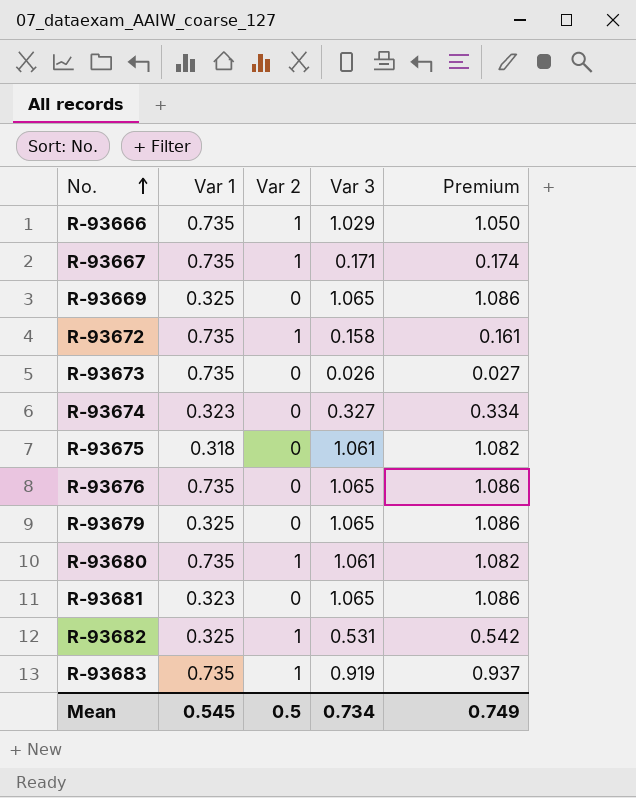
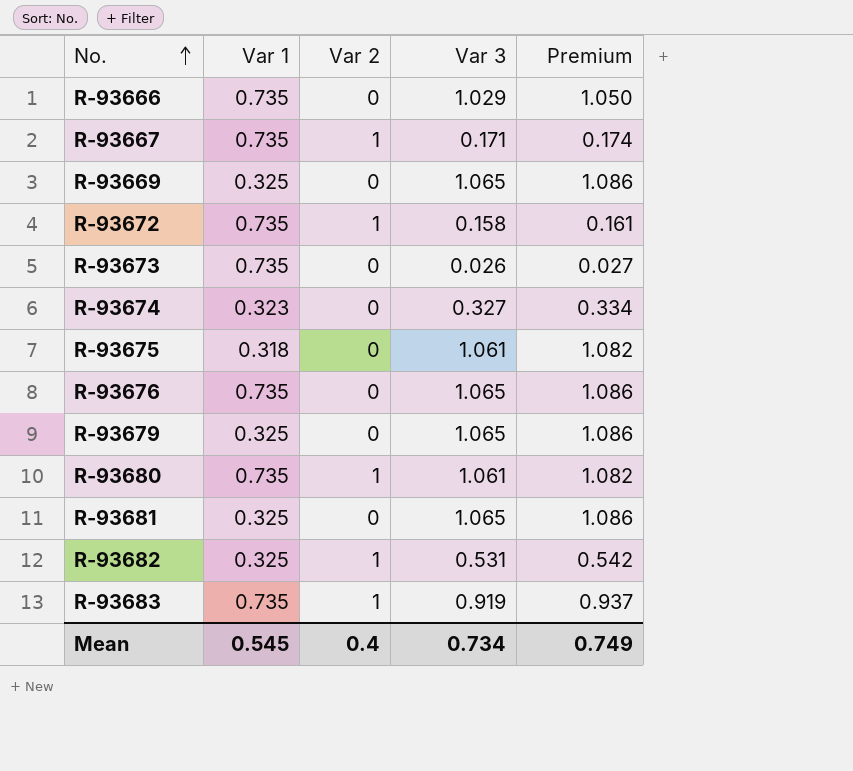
R-93666 | Var 2: 1 -> 0
R-93681 | Var 1: 0.323 -> 0.325
Mean | Var 2: 0.5 -> 0.4

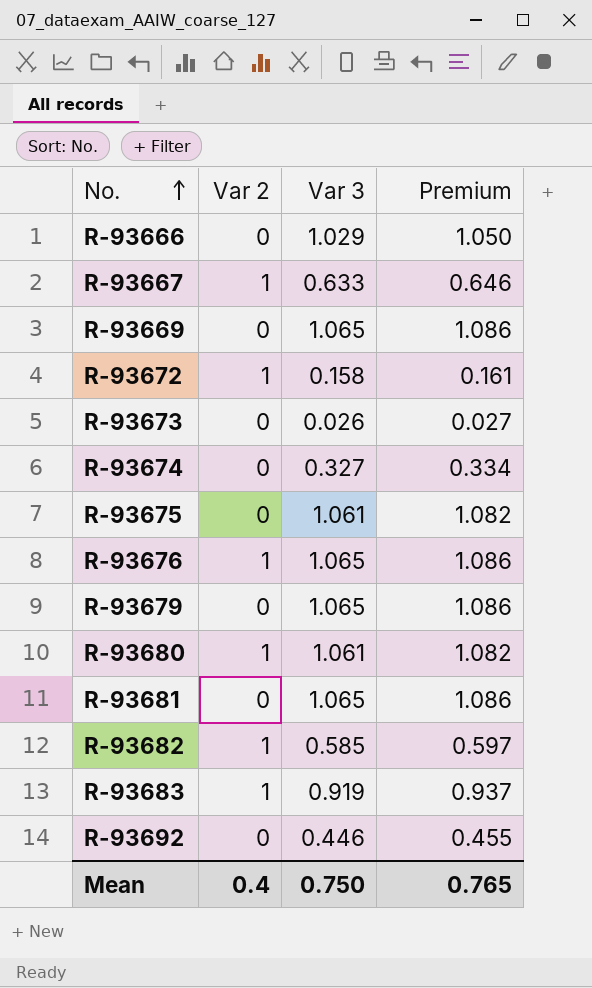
column Var 1 | position: 2 -> none
R-93667 | Var 3: 0.171 -> 0.633
R-93667 | Premium: 0.174 -> 0.646
R-93676 | Var 2: 0 -> 1
R-93682 | Var 3: 0.531 -> 0.585
R-93682 | Premium: 0.542 -> 0.597
row R-93692: none -> 0 | 0.446 | 0.455
Mean | Var 3: 0.734 -> 0.750
Mean | Premium: 0.749 -> 0.765

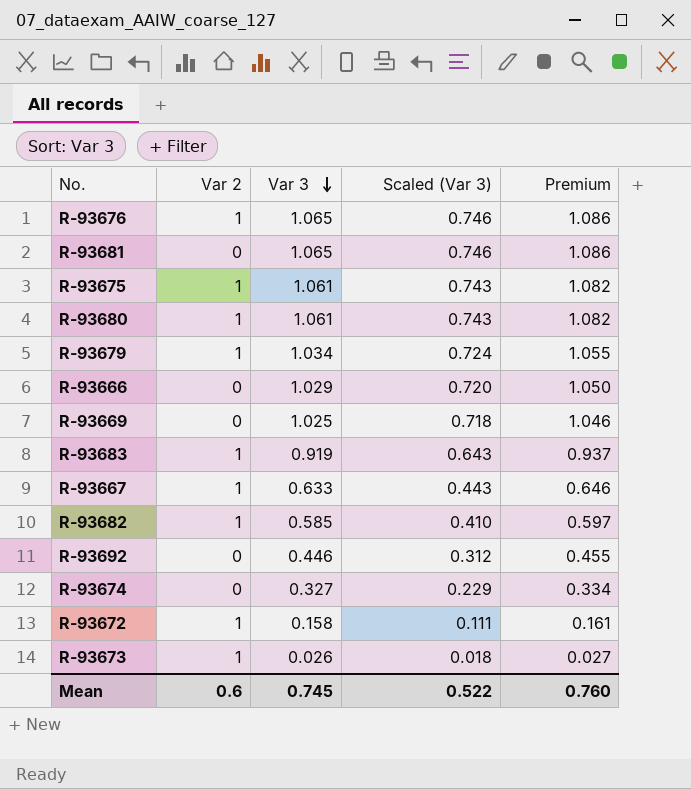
row order: No. ascending -> Var 3 descending
column Scaled (Var 3) | formula: none -> [Var 3] * 0.7
R-93675 | Var 2: 0 -> 1
R-93679 | Var 2: 0 -> 1
R-93679 | Var 3: 1.065 -> 1.034
R-93679 | Premium: 1.086 -> 1.055
R-93669 | Var 3: 1.065 -> 1.025
R-93669 | Premium: 1.086 -> 1.046
R-93673 | Var 2: 0 -> 1
Mean | Var 2: 0.4 -> 0.6
Mean | Var 3: 0.750 -> 0.745
Mean | Premium: 0.765 -> 0.760

